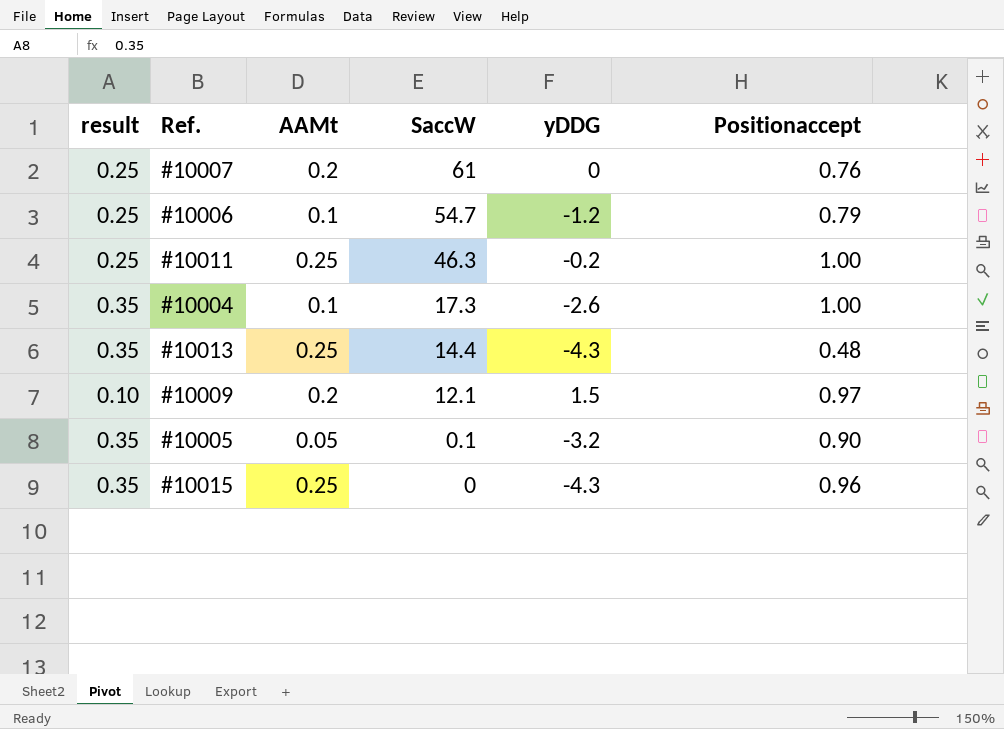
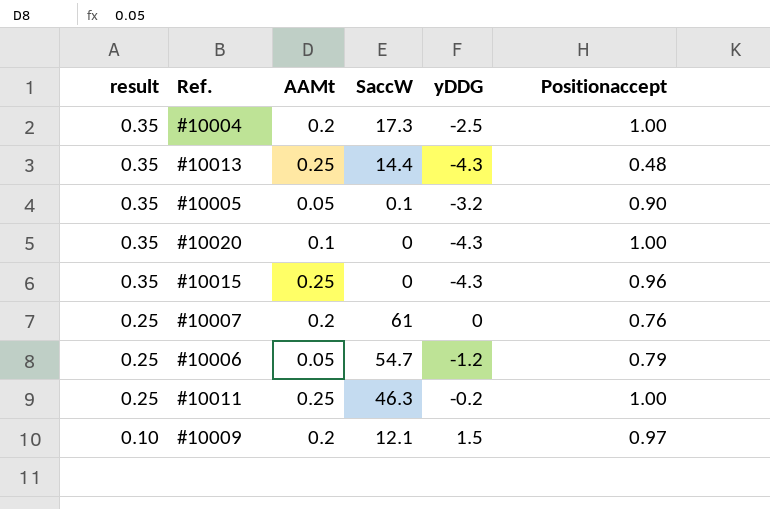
row order: SaccW descending -> result descending
#10004 | AAMt: 0.1 -> 0.2
#10004 | yDDG: -2.6 -> -2.5
row #10020: none -> 0.35 | 0.1 | 0 | -4.3 | 1.00
#10006 | AAMt: 0.1 -> 0.05

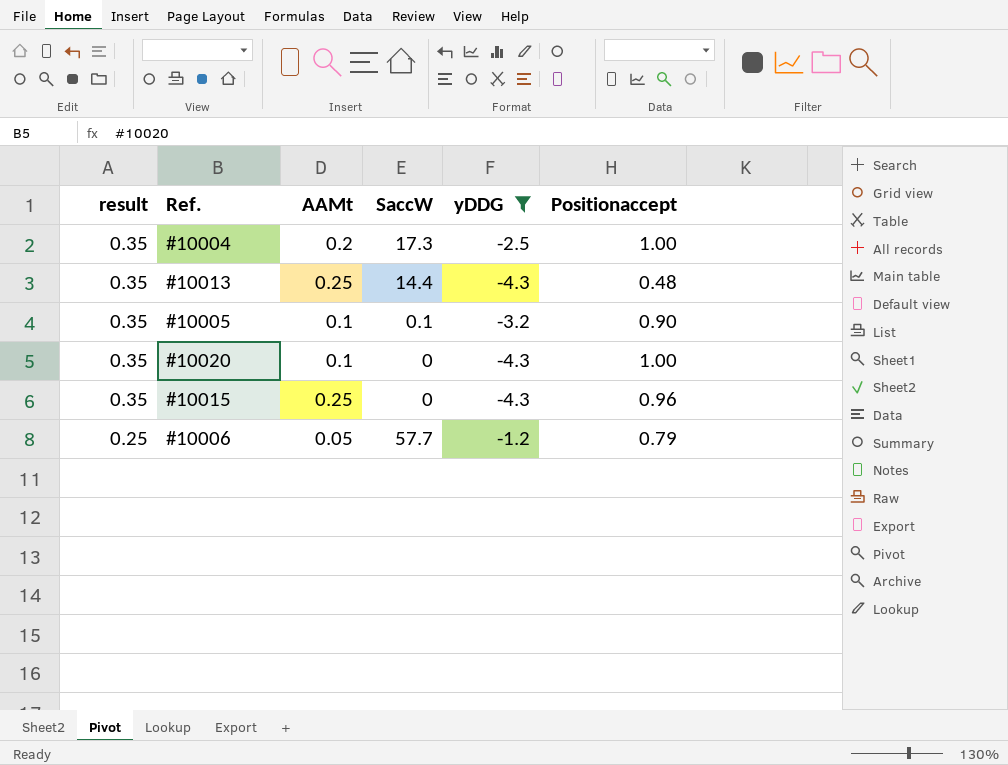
filter: none -> yDDG <= -1.2
#10005 | AAMt: 0.05 -> 0.1
#10006 | SaccW: 54.7 -> 57.7

